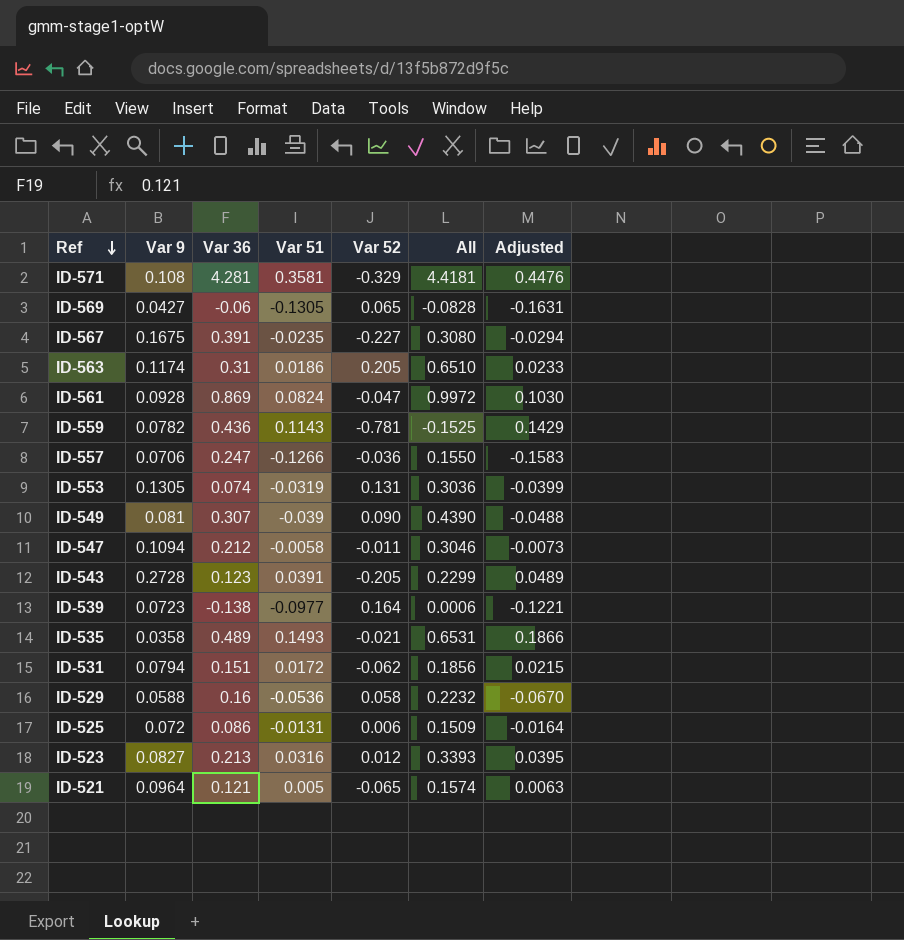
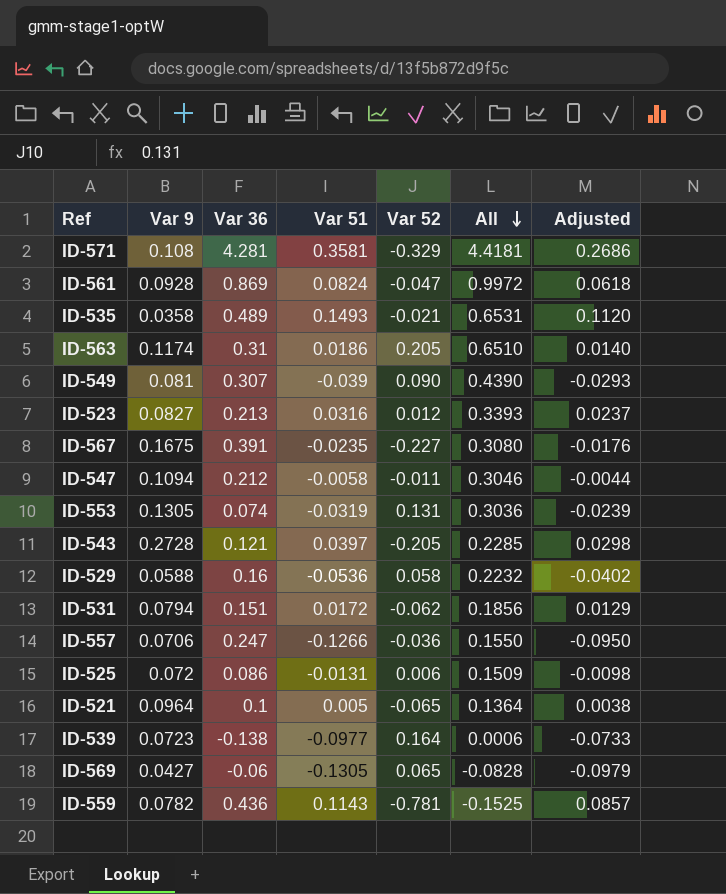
row order: Ref descending -> All descending
column Adjusted | formula: [Var 51] * 1.25 -> [Var 51] * 0.75
ID-543 | Var 36: 0.123 -> 0.121
ID-543 | Var 51: 0.0391 -> 0.0397
ID-543 | All: 0.2299 -> 0.2285
ID-521 | Var 36: 0.121 -> 0.1
ID-521 | All: 0.1574 -> 0.1364

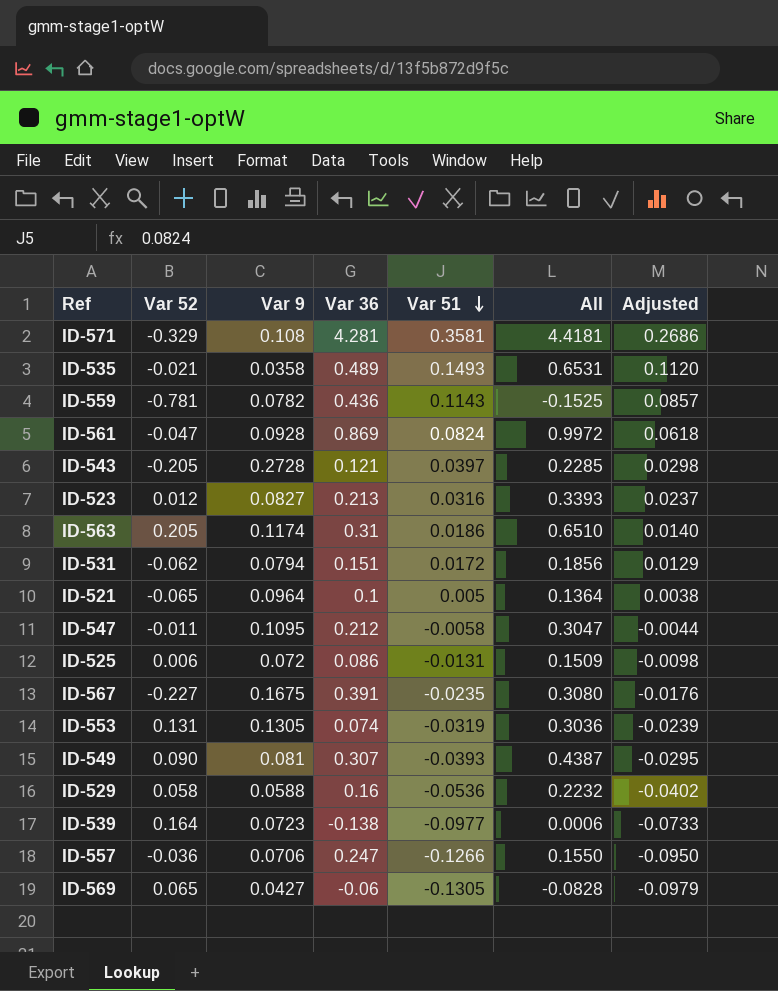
row order: All descending -> Var 51 descending
column Var 52 | position: 5 -> 2
ID-547 | Var 9: 0.1094 -> 0.1095
ID-547 | All: 0.3046 -> 0.3047
ID-549 | Var 51: -0.039 -> -0.0393
ID-549 | All: 0.4390 -> 0.4387
ID-549 | Adjusted: -0.0293 -> -0.0295

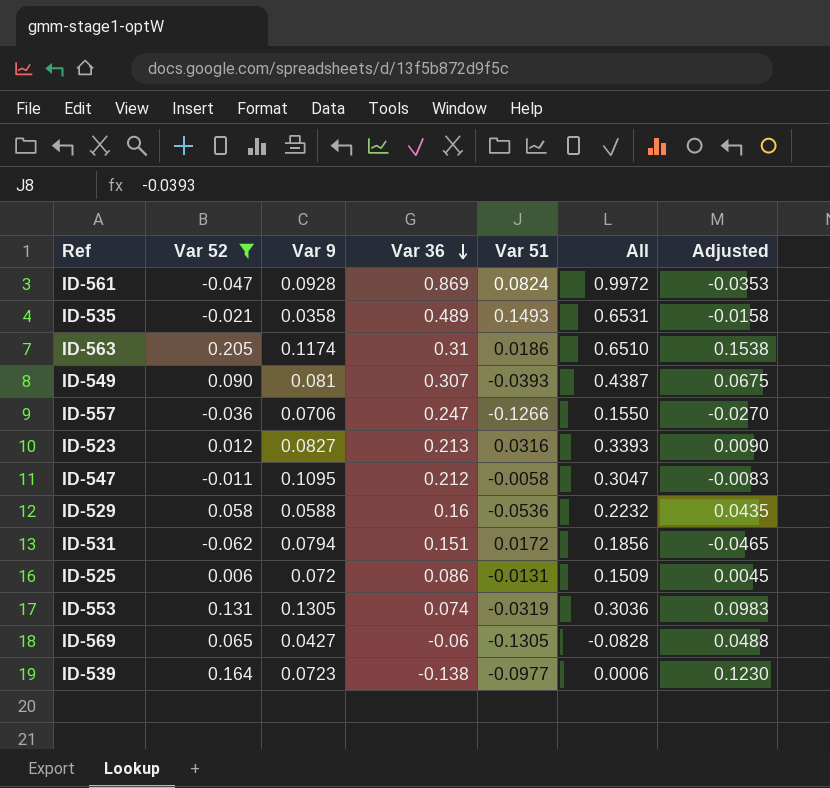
filter: none -> Var 52 >= -0.062
row order: Var 51 descending -> Var 36 descending
column Adjusted | formula: [Var 51] * 0.75 -> [Var 52] * 0.75

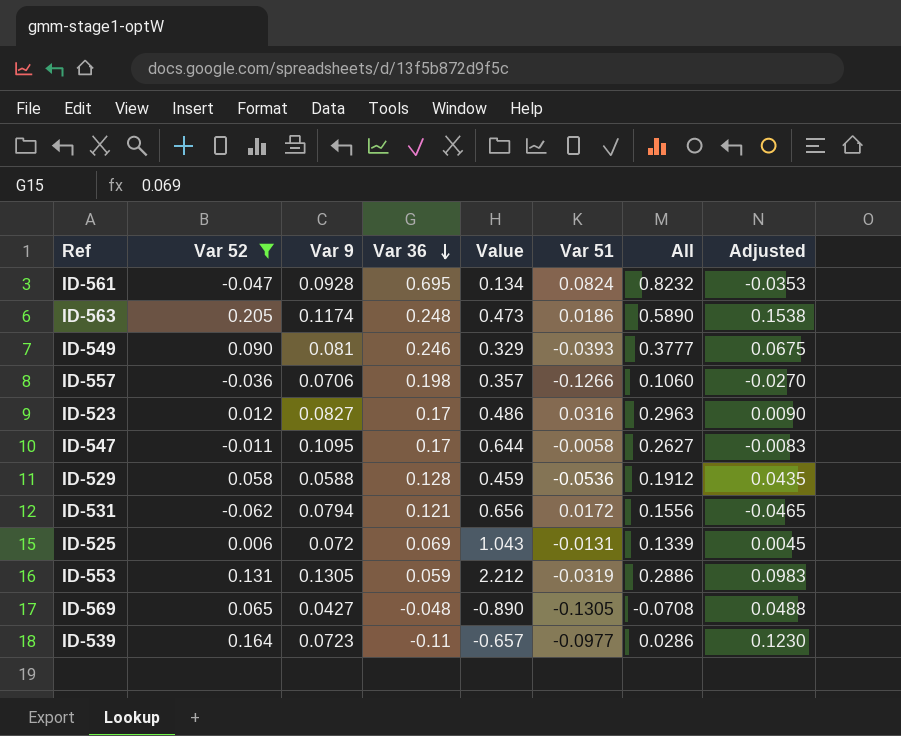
column Value | formula: none -> [Var 9] / [Var 36]
row ID-535: -0.021 | 0.0358 | 0.489 | 0.1493 | 0.6531 | -0.0158 -> none
ID-561 | Var 36: 0.869 -> 0.695
ID-561 | All: 0.9972 -> 0.8232
ID-563 | Var 36: 0.31 -> 0.248
ID-563 | All: 0.6510 -> 0.5890
ID-549 | Var 36: 0.307 -> 0.246
ID-549 | All: 0.4387 -> 0.3777
ID-557 | Var 36: 0.247 -> 0.198
ID-557 | All: 0.1550 -> 0.1060
ID-523 | Var 36: 0.213 -> 0.17
ID-523 | All: 0.3393 -> 0.2963
ID-547 | Var 36: 0.212 -> 0.17
ID-547 | All: 0.3047 -> 0.2627
ID-529 | Var 36: 0.16 -> 0.128
ID-529 | All: 0.2232 -> 0.1912
ID-531 | Var 36: 0.151 -> 0.121
ID-531 | All: 0.1856 -> 0.1556
ID-525 | Var 36: 0.086 -> 0.069
ID-525 | All: 0.1509 -> 0.1339
ID-553 | Var 36: 0.074 -> 0.059
ID-553 | All: 0.3036 -> 0.2886
ID-569 | Var 36: -0.06 -> -0.048
ID-569 | All: -0.0828 -> -0.0708
ID-539 | Var 36: -0.138 -> -0.11
ID-539 | All: 0.0006 -> 0.0286

